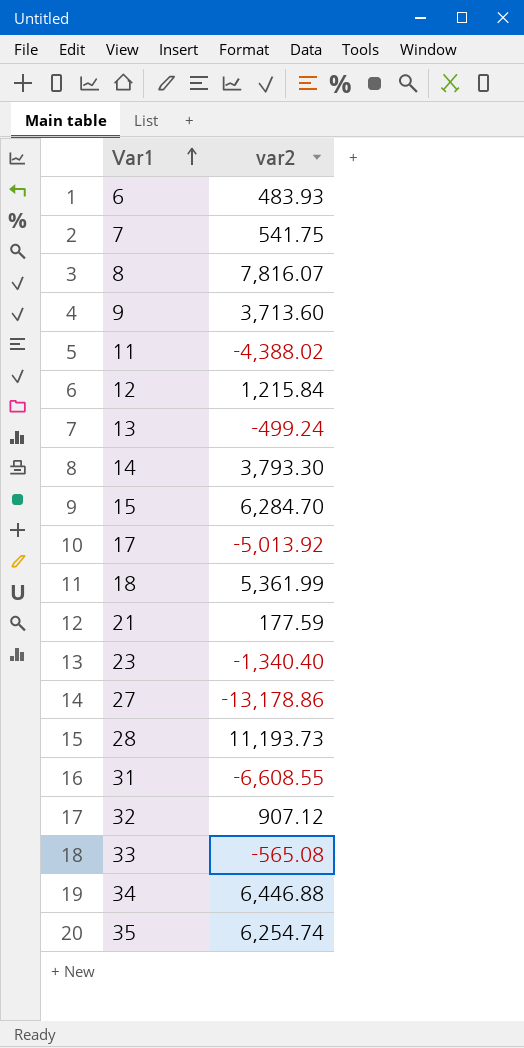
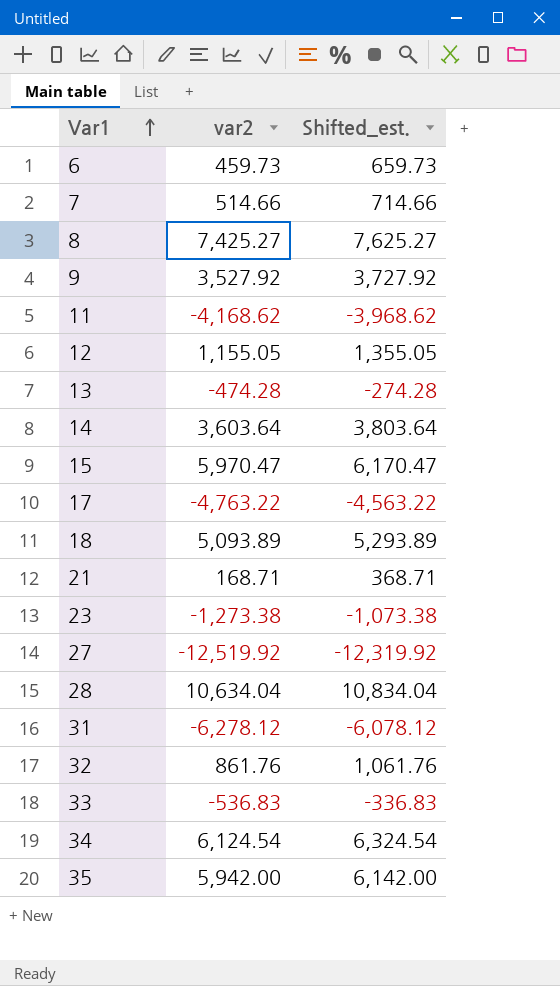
column Shifted_est. | formula: none -> [var2] + 200
6 | var2: 483.93 -> 459.73
7 | var2: 541.75 -> 514.66
8 | var2: 7,816.07 -> 7,425.27
9 | var2: 3,713.60 -> 3,527.92
11 | var2: -4,388.02 -> -4,168.62
12 | var2: 1,215.84 -> 1,155.05
13 | var2: -499.24 -> -474.28
14 | var2: 3,793.30 -> 3,603.64
15 | var2: 6,284.70 -> 5,970.47
17 | var2: -5,013.92 -> -4,763.22
18 | var2: 5,361.99 -> 5,093.89
21 | var2: 177.59 -> 168.71
23 | var2: -1,340.40 -> -1,273.38
27 | var2: -13,178.86 -> -12,519.92
28 | var2: 11,193.73 -> 10,634.04
31 | var2: -6,608.55 -> -6,278.12
32 | var2: 907.12 -> 861.76
33 | var2: -565.08 -> -536.83
34 | var2: 6,446.88 -> 6,124.54
35 | var2: 6,254.74 -> 5,942.00

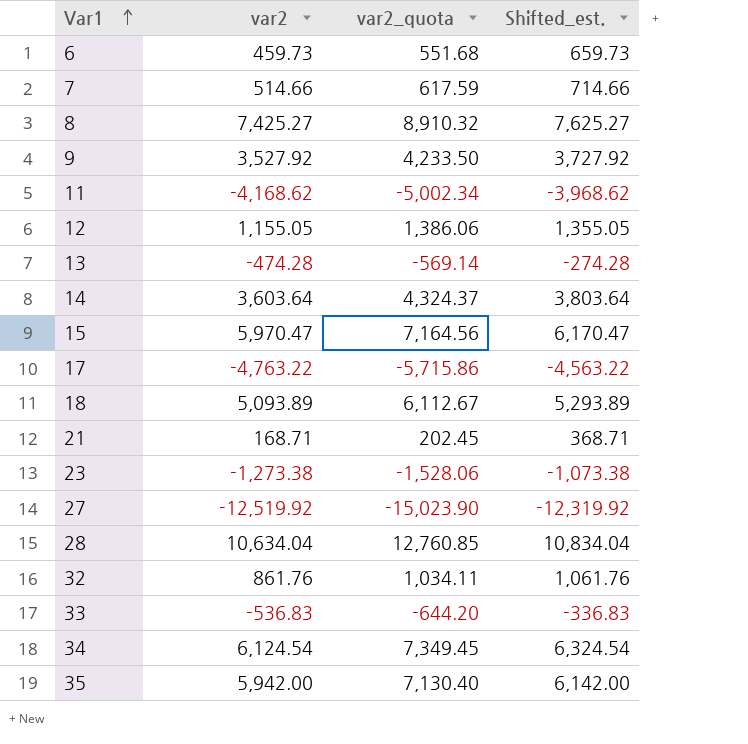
column var2_quota | formula: none -> [var2] * 1.2
row 31: -6,278.12 | -6,078.12 -> none

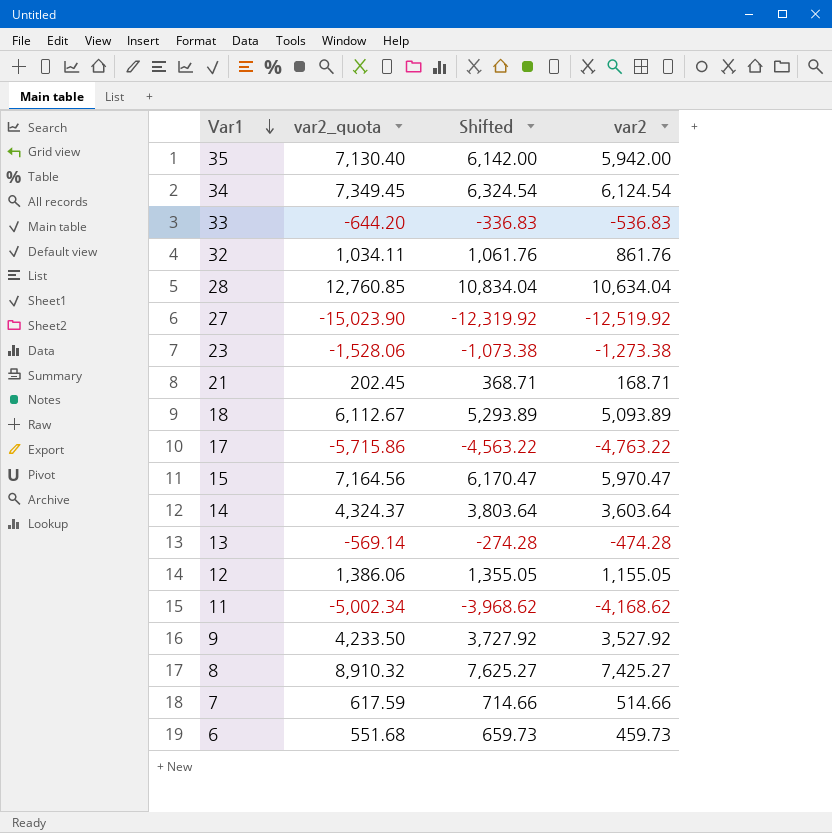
row order: Var1 ascending -> Var1 descending
column name: Shifted_est. -> Shifted
column var2 | position: 2 -> 4

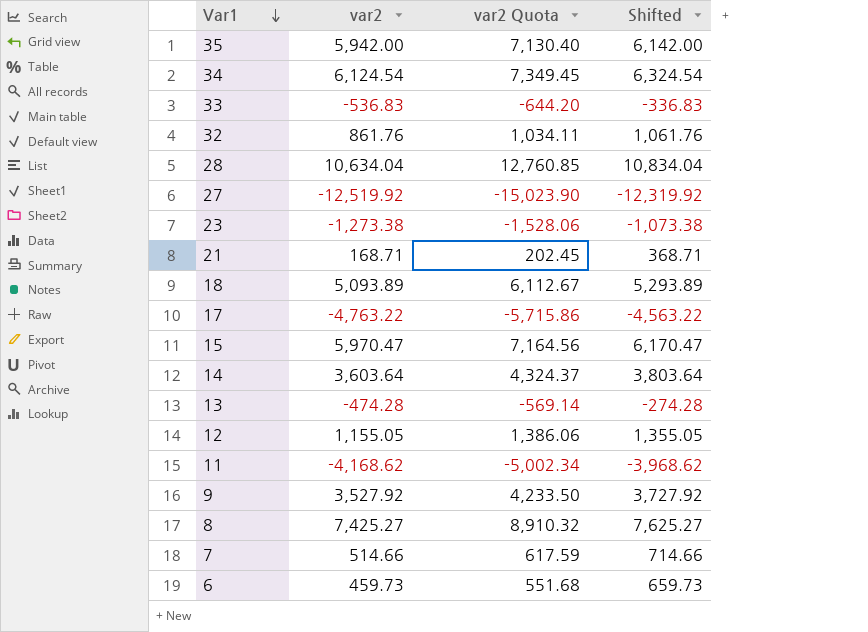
column var2 | position: 4 -> 2
column name: var2_quota -> var2 Quota

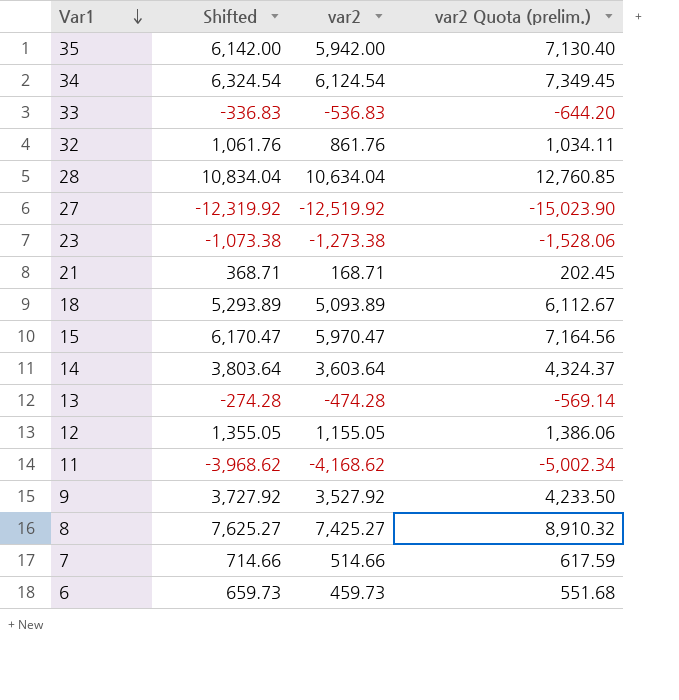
column Shifted | position: 4 -> 2
column name: var2 Quota -> var2 Quota (prelim.)
row 17: -4,763.22 | -5,715.86 | -4,563.22 -> none

